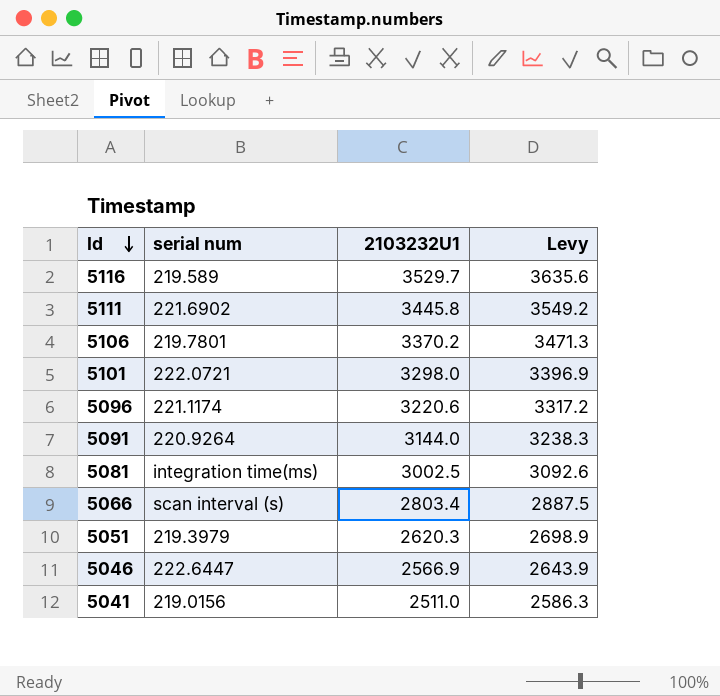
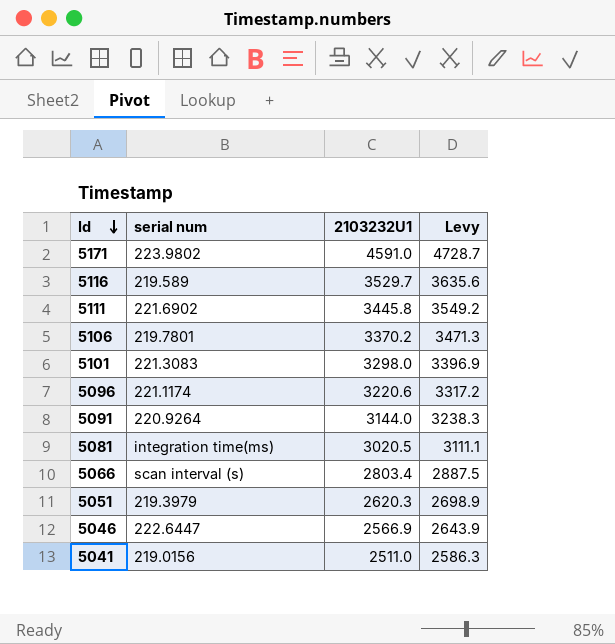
row 5171: none -> 223.9802 | 4591.0 | 4728.7
5101 | serial num: 222.0721 -> 221.3083
5081 | 2103232U1: 3002.5 -> 3020.5
5081 | Levy: 3092.6 -> 3111.1

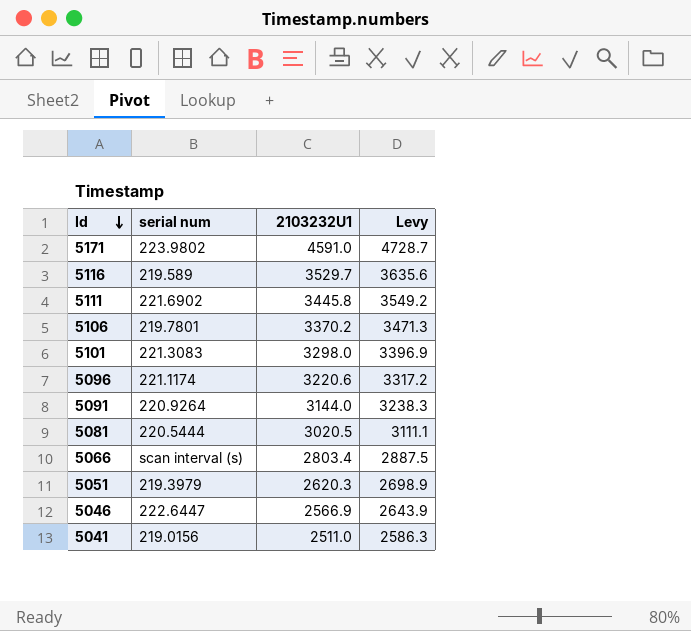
5081 | serial num: integration time(ms) -> 220.5444

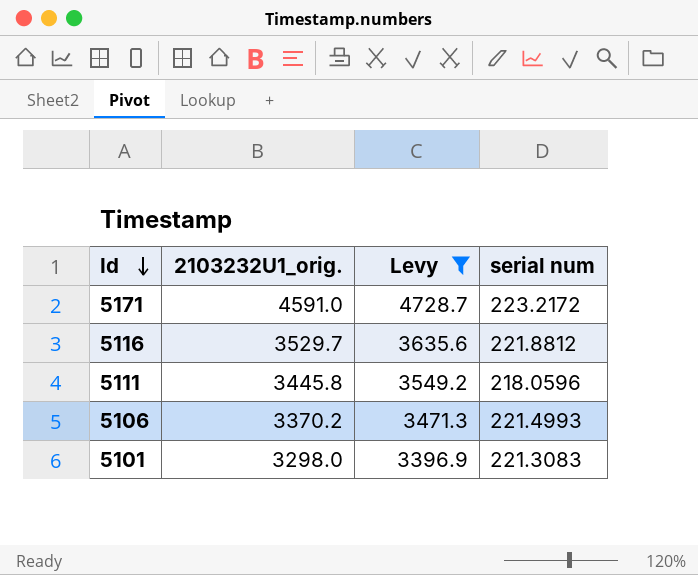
filter: none -> Levy >= 3396.9
column name: 2103232U1 -> 2103232U1_orig.
column serial num | position: 2 -> 4
5171 | serial num: 223.9802 -> 223.2172
5116 | serial num: 219.589 -> 221.8812
5111 | serial num: 221.6902 -> 218.0596
5106 | serial num: 219.7801 -> 221.4993

